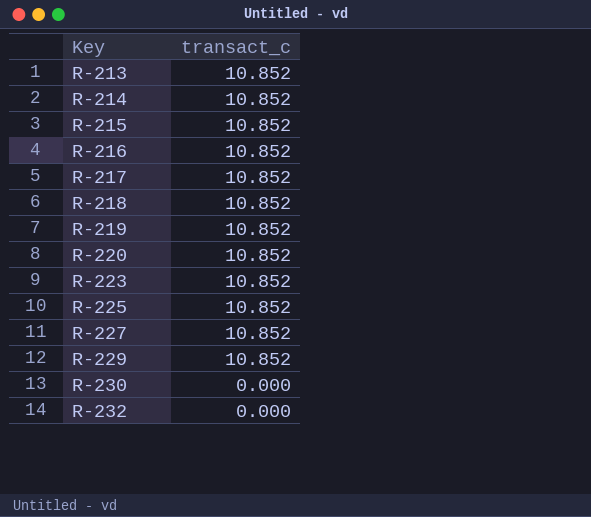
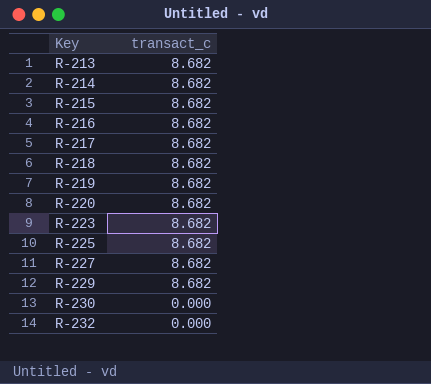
R-213 | transact_c: 10.852 -> 8.682
R-214 | transact_c: 10.852 -> 8.682
R-215 | transact_c: 10.852 -> 8.682
R-216 | transact_c: 10.852 -> 8.682
R-217 | transact_c: 10.852 -> 8.682
R-218 | transact_c: 10.852 -> 8.682
R-219 | transact_c: 10.852 -> 8.682
R-220 | transact_c: 10.852 -> 8.682
R-223 | transact_c: 10.852 -> 8.682
R-225 | transact_c: 10.852 -> 8.682
R-227 | transact_c: 10.852 -> 8.682
R-229 | transact_c: 10.852 -> 8.682

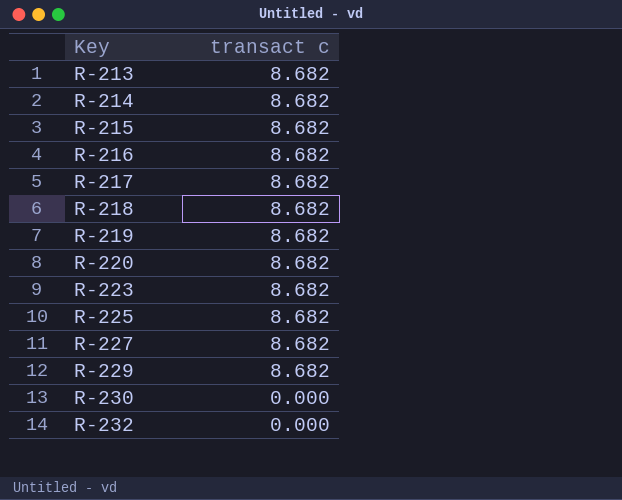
column name: transact_c -> transact c

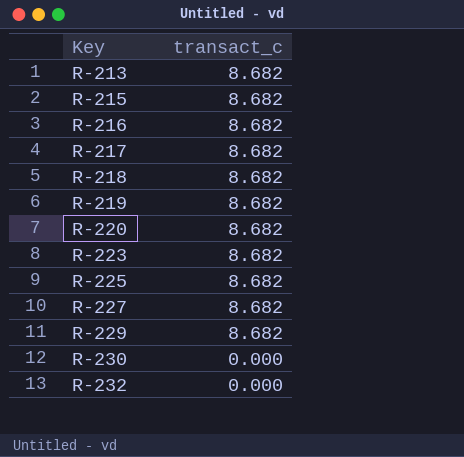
column name: transact c -> transact_c
row R-214: 8.682 -> none

